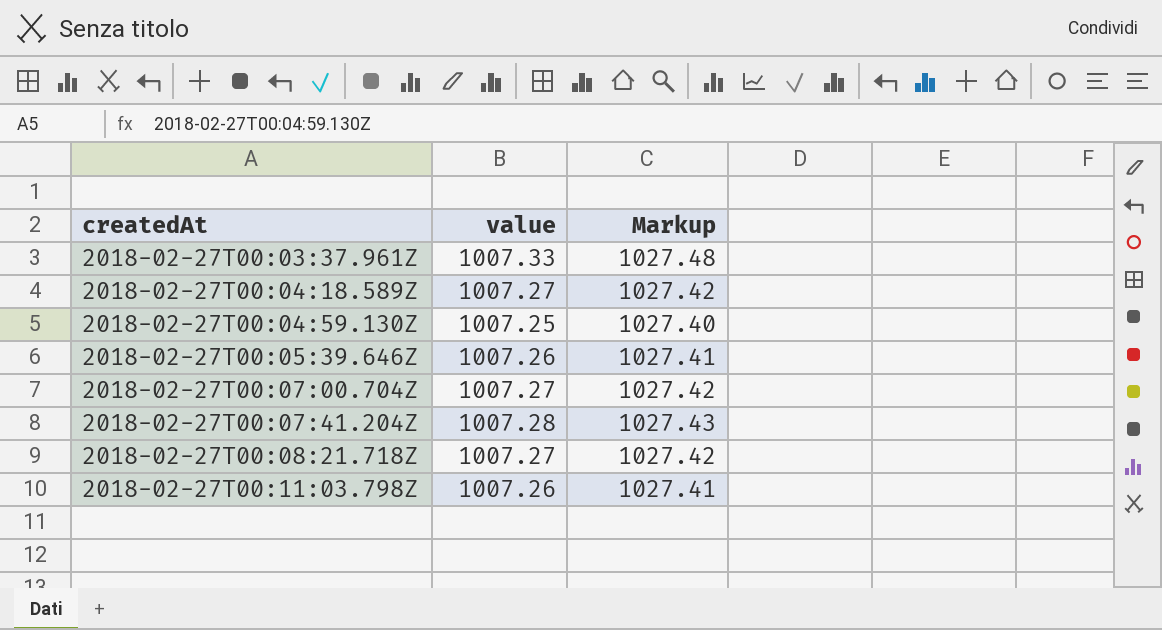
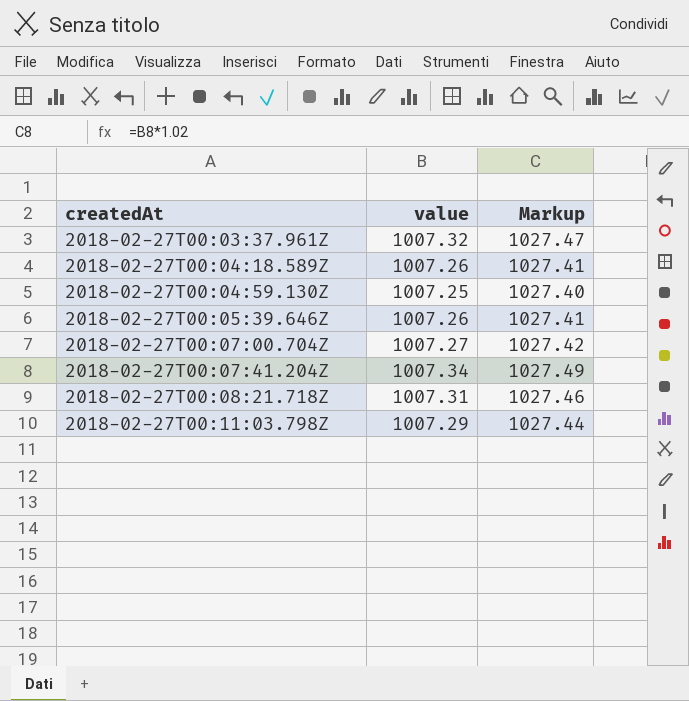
2018-02-27T00:03:37.961Z | value: 1007.33 -> 1007.32
2018-02-27T00:03:37.961Z | Markup: 1027.48 -> 1027.47
2018-02-27T00:04:18.589Z | value: 1007.27 -> 1007.26
2018-02-27T00:04:18.589Z | Markup: 1027.42 -> 1027.41
2018-02-27T00:07:41.204Z | value: 1007.28 -> 1007.34
2018-02-27T00:07:41.204Z | Markup: 1027.43 -> 1027.49
2018-02-27T00:08:21.718Z | value: 1007.27 -> 1007.31
2018-02-27T00:08:21.718Z | Markup: 1027.42 -> 1027.46
2018-02-27T00:11:03.798Z | value: 1007.26 -> 1007.29
2018-02-27T00:11:03.798Z | Markup: 1027.41 -> 1027.44

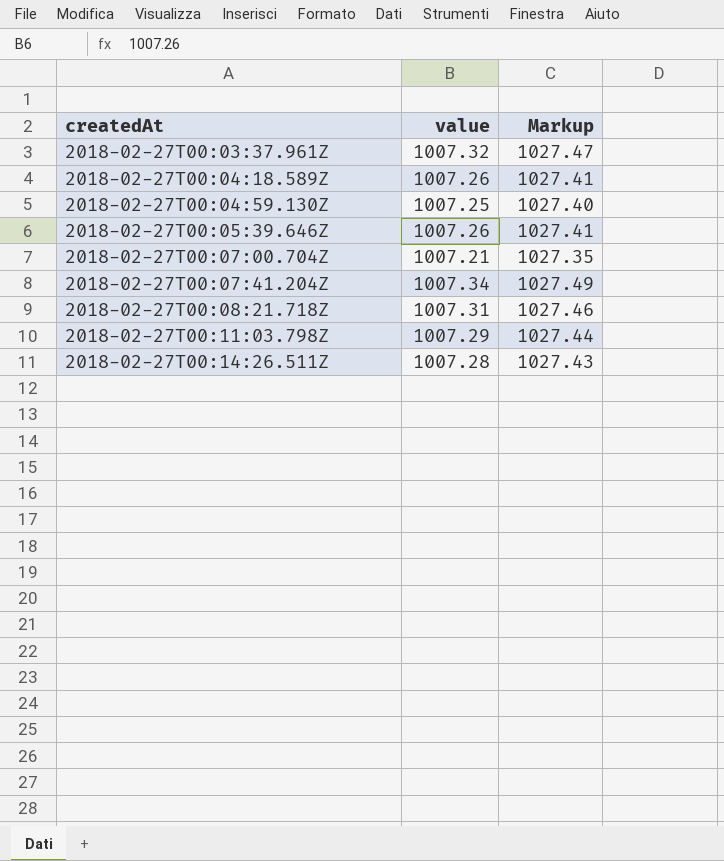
2018-02-27T00:07:00.704Z | value: 1007.27 -> 1007.21
2018-02-27T00:07:00.704Z | Markup: 1027.42 -> 1027.35
row 2018-02-27T00:14:26.511Z: none -> 1007.28 | 1027.43

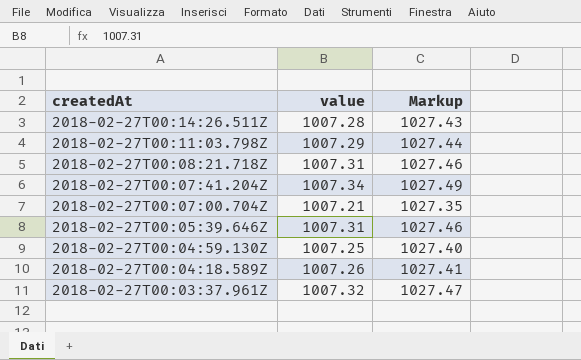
row order: createdAt ascending -> createdAt descending
2018-02-27T00:05:39.646Z | value: 1007.26 -> 1007.31
2018-02-27T00:05:39.646Z | Markup: 1027.41 -> 1027.46

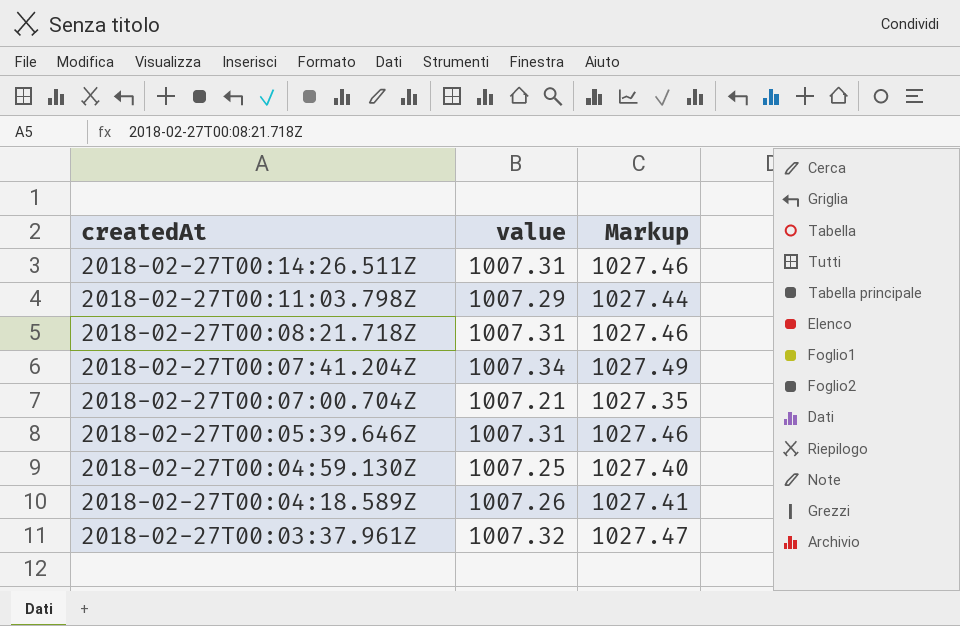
2018-02-27T00:14:26.511Z | value: 1007.28 -> 1007.31
2018-02-27T00:14:26.511Z | Markup: 1027.43 -> 1027.46

